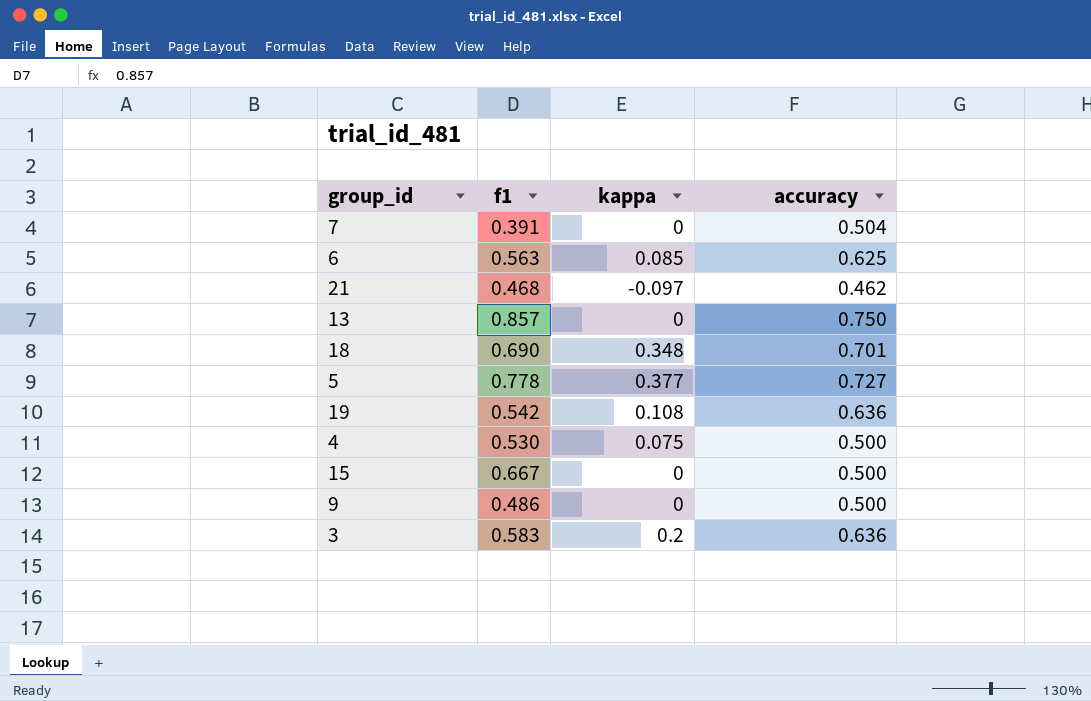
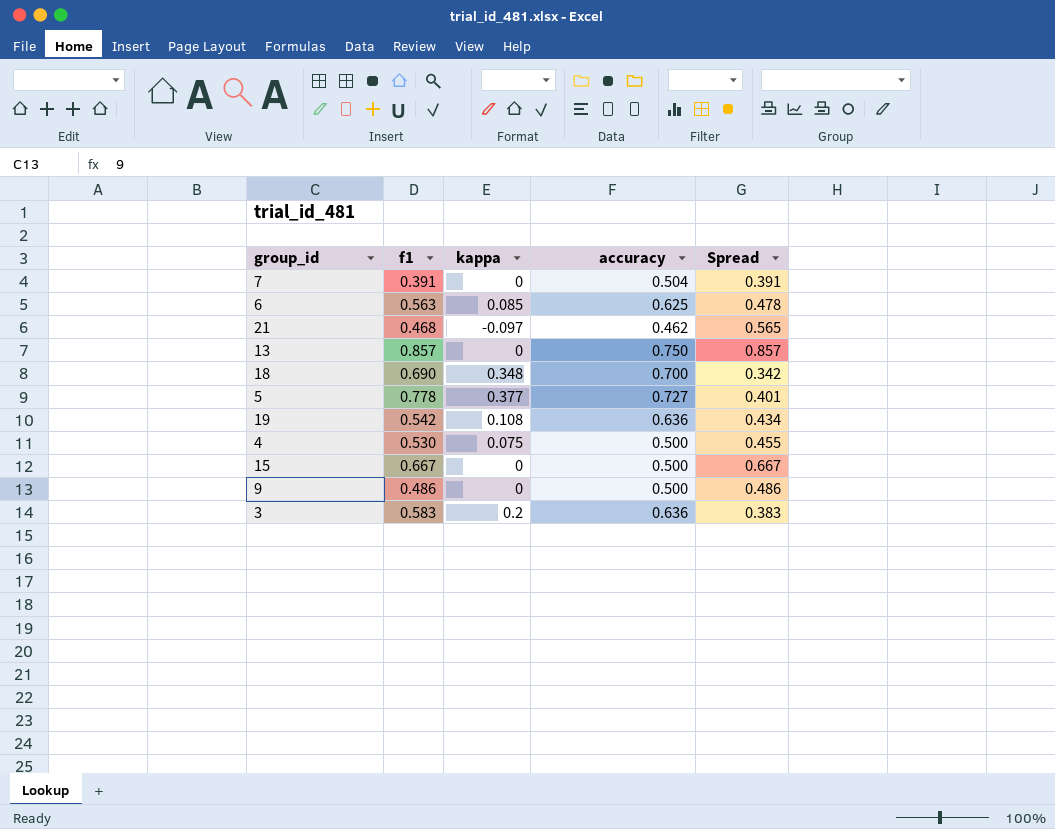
column Spread | formula: none -> [f1] - [kappa]
18 | accuracy: 0.701 -> 0.700

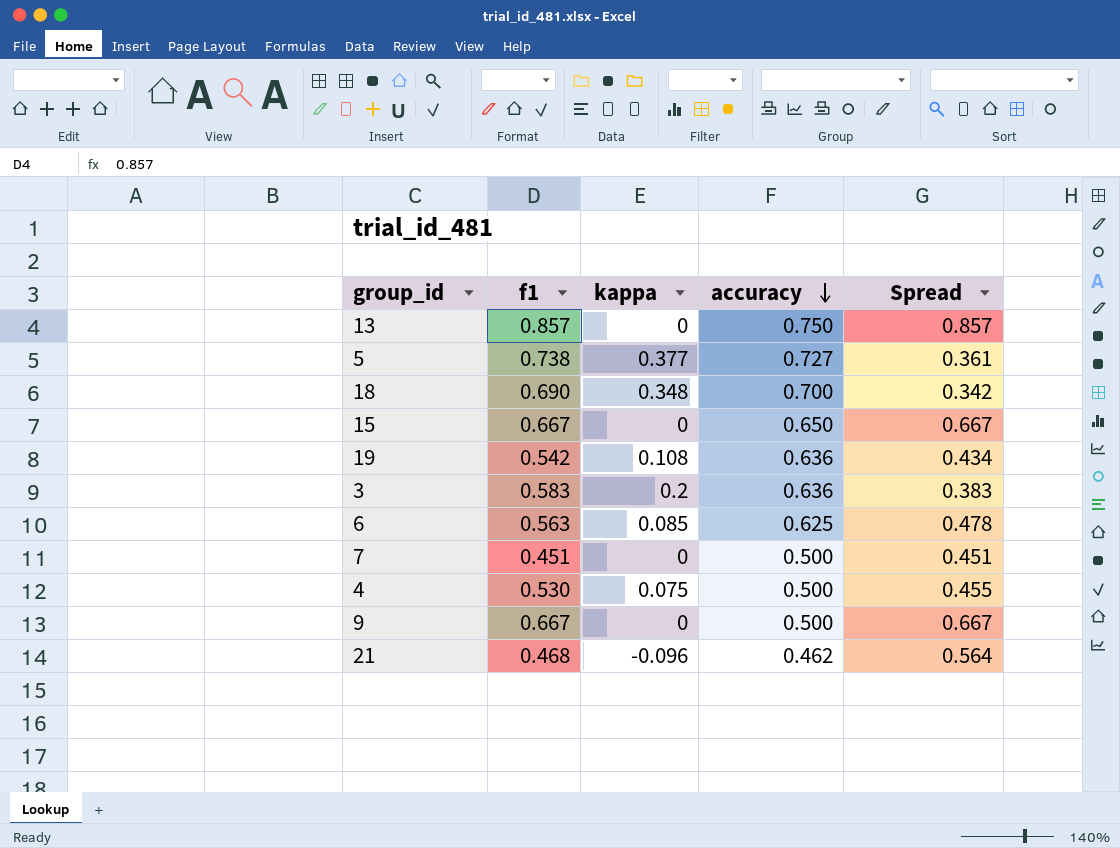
row order: none -> accuracy descending
5 | f1: 0.778 -> 0.738
5 | Spread: 0.401 -> 0.361
15 | accuracy: 0.500 -> 0.650
7 | f1: 0.391 -> 0.451
7 | accuracy: 0.504 -> 0.500
7 | Spread: 0.391 -> 0.451
9 | f1: 0.486 -> 0.667
9 | Spread: 0.486 -> 0.667
21 | kappa: -0.097 -> -0.096
21 | Spread: 0.565 -> 0.564

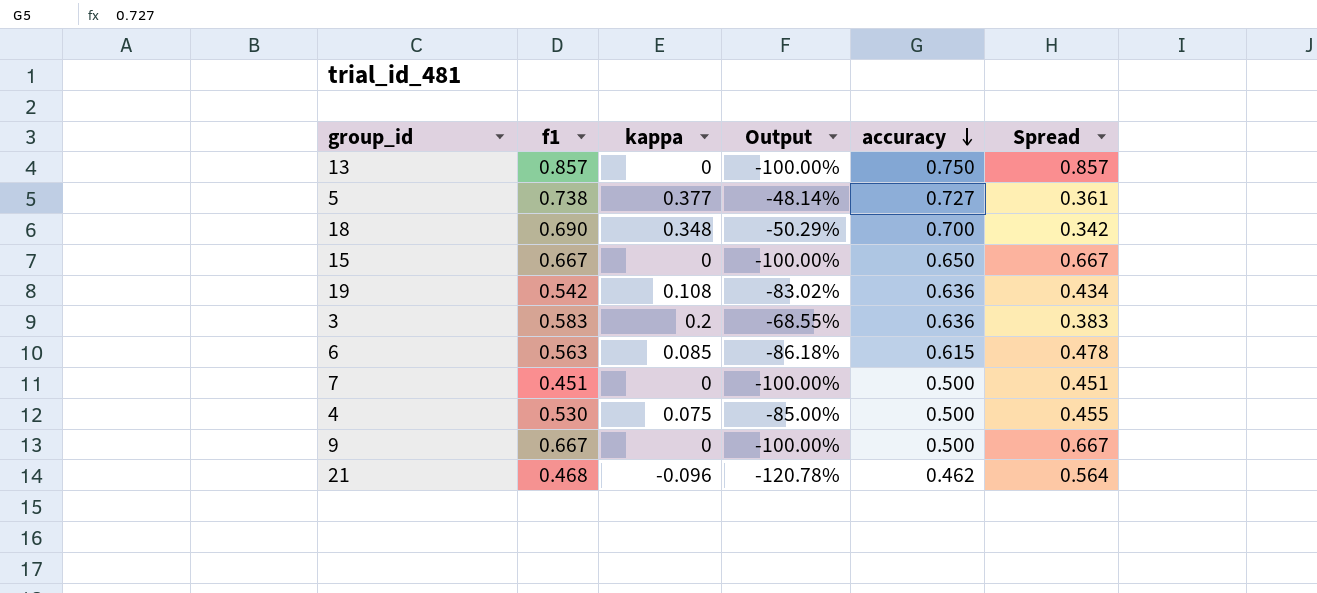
column Output | formula: none -> ([kappa] - [accuracy]) / [accuracy]
6 | accuracy: 0.625 -> 0.615

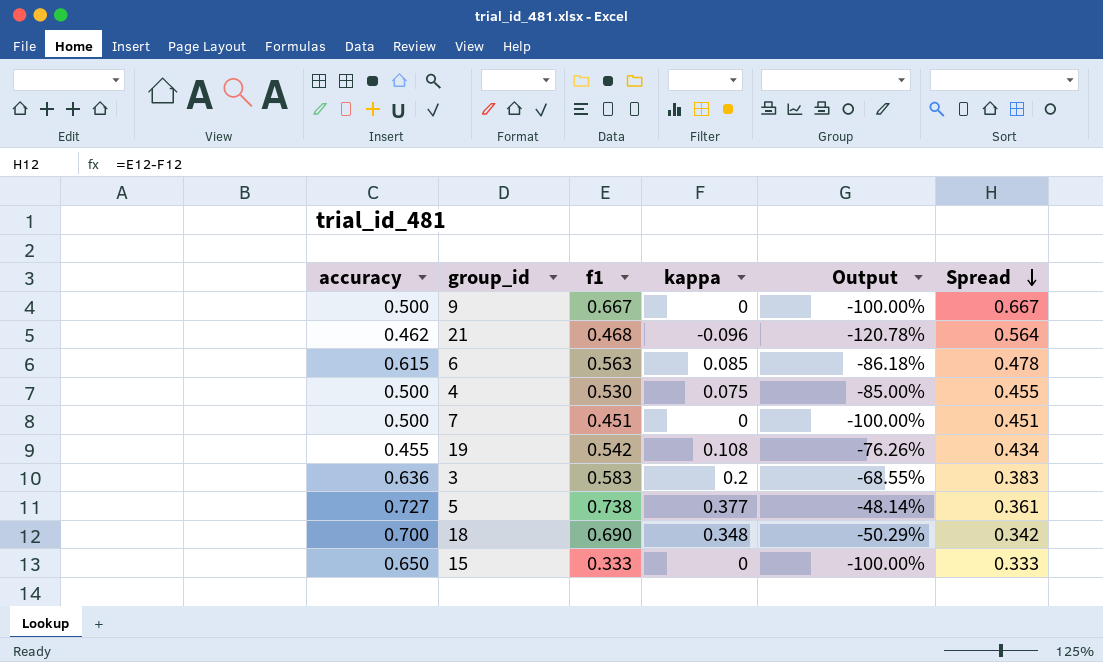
row order: accuracy descending -> Spread descending
column accuracy | position: 5 -> 1
row 13: 0.857 | 0 | -100.00% | 0.750 | 0.857 -> none
19 | accuracy: 0.636 -> 0.455
19 | Output: -83.02% -> -76.26%
15 | f1: 0.667 -> 0.333
15 | Spread: 0.667 -> 0.333

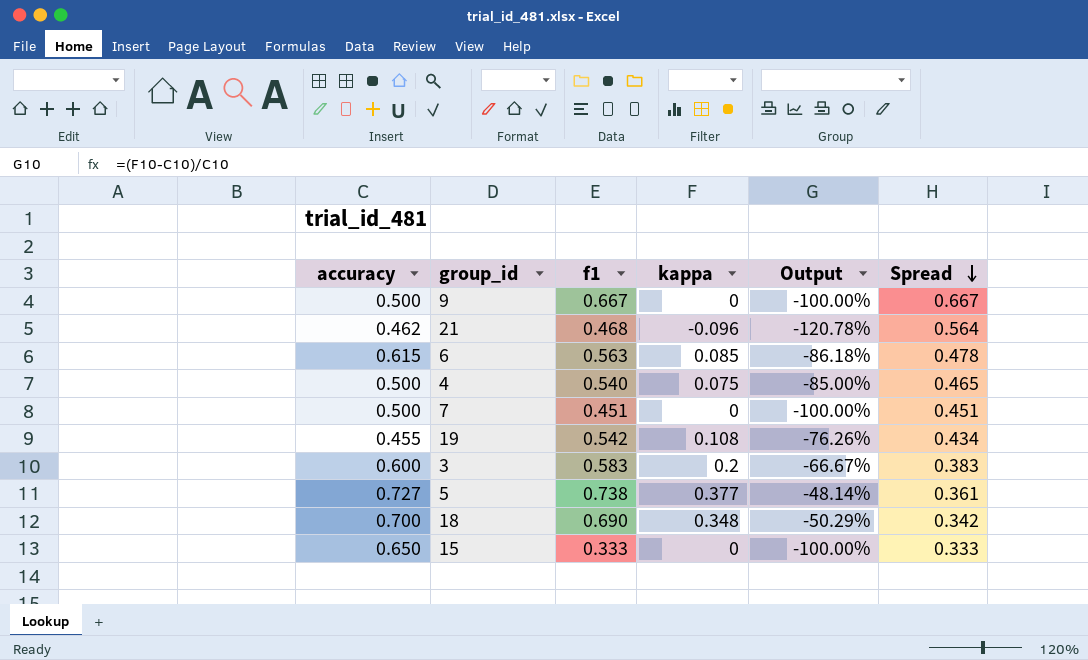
4 | f1: 0.530 -> 0.540
4 | Spread: 0.455 -> 0.465
3 | accuracy: 0.636 -> 0.600
3 | Output: -68.55% -> -66.67%

